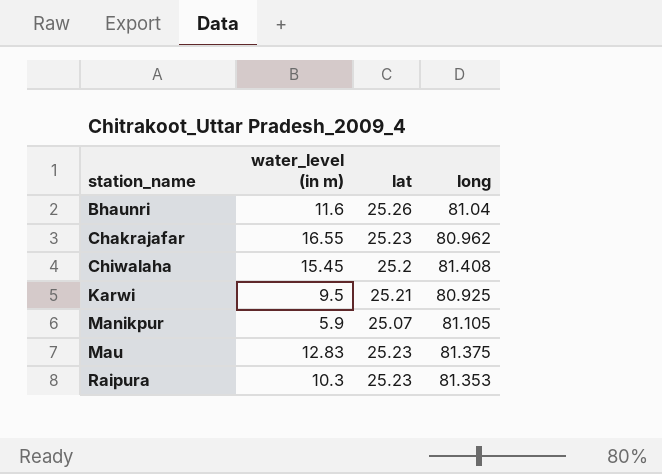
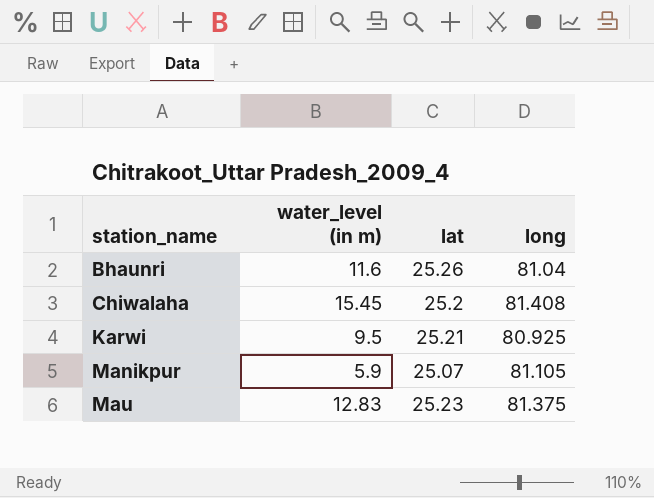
row Chakrajafar: 16.55 | 25.23 | 80.962 -> none
row Raipura: 10.3 | 25.23 | 81.353 -> none

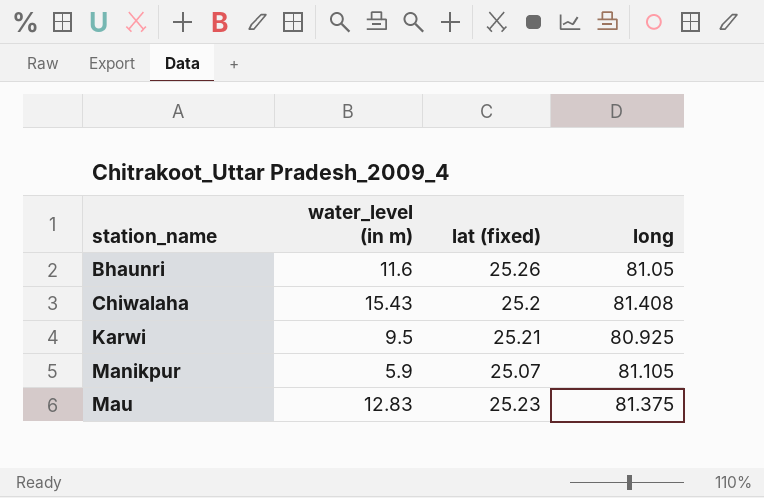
column name: lat -> lat (fixed)
Bhaunri | long: 81.04 -> 81.05
Chiwalaha | water_level (in m): 15.45 -> 15.43

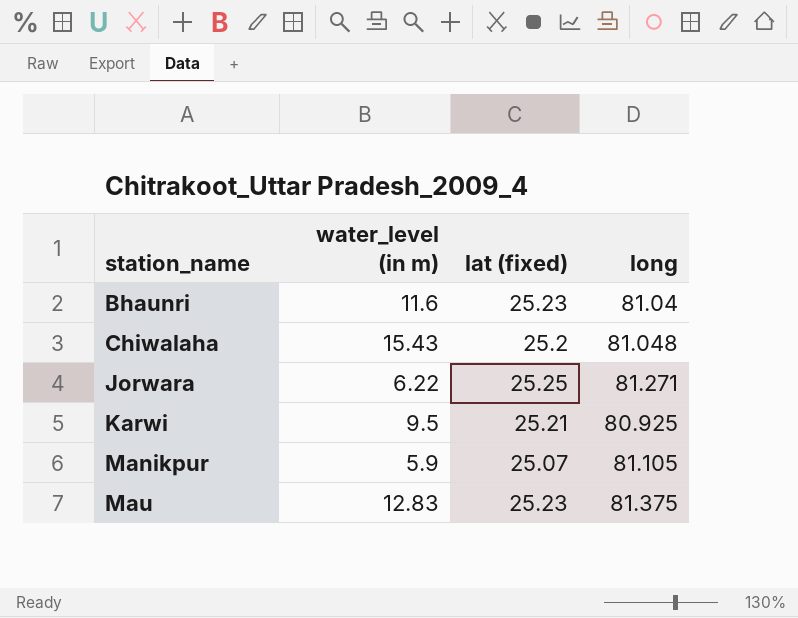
Bhaunri | lat (fixed): 25.26 -> 25.23
Bhaunri | long: 81.05 -> 81.04
Chiwalaha | long: 81.408 -> 81.048
row Jorwara: none -> 6.22 | 25.25 | 81.271

